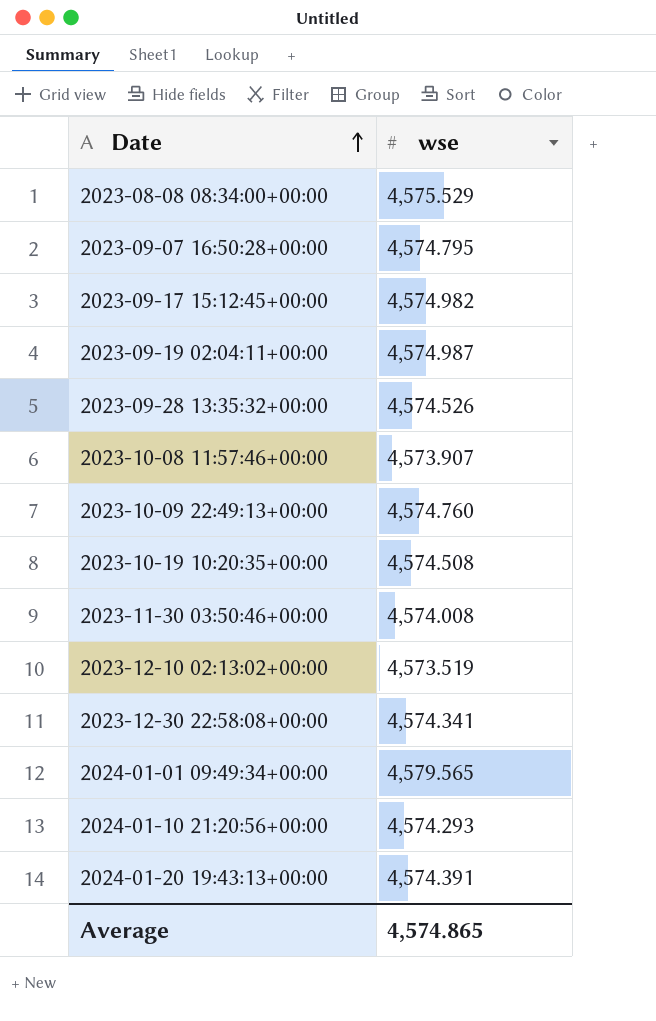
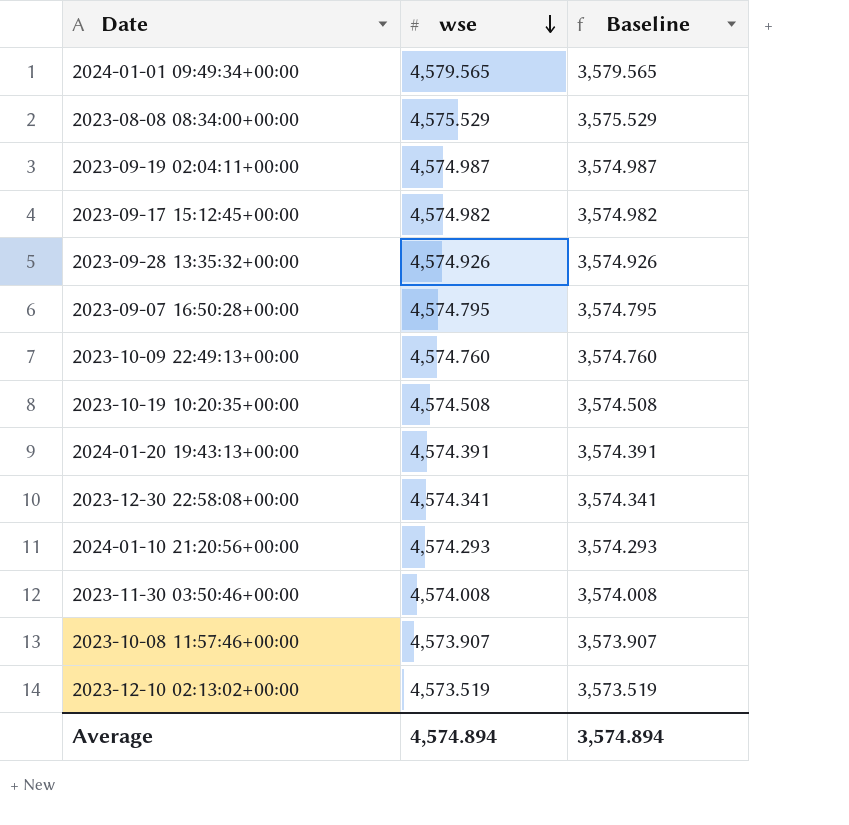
row order: Date ascending -> wse descending
column Baseline | formula: none -> [wse] - 1000
2023-09-28 13:35:32+00:00 | wse: 4,574.526 -> 4,574.926
Average | wse: 4,574.865 -> 4,574.894

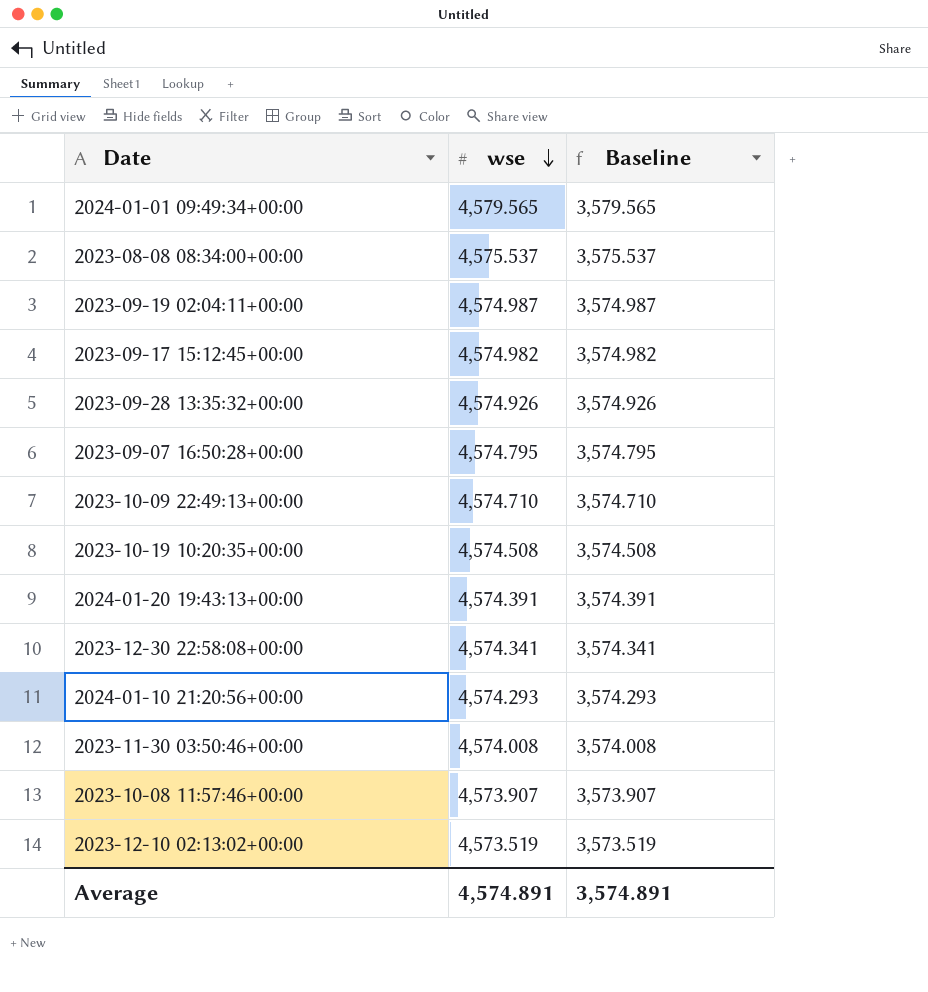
2023-08-08 08:34:00+00:00 | wse: 4,575.529 -> 4,575.537
2023-08-08 08:34:00+00:00 | Baseline: 3,575.529 -> 3,575.537
2023-10-09 22:49:13+00:00 | wse: 4,574.760 -> 4,574.710
2023-10-09 22:49:13+00:00 | Baseline: 3,574.760 -> 3,574.710
Average | wse: 4,574.894 -> 4,574.891
Average | Baseline: 3,574.894 -> 3,574.891

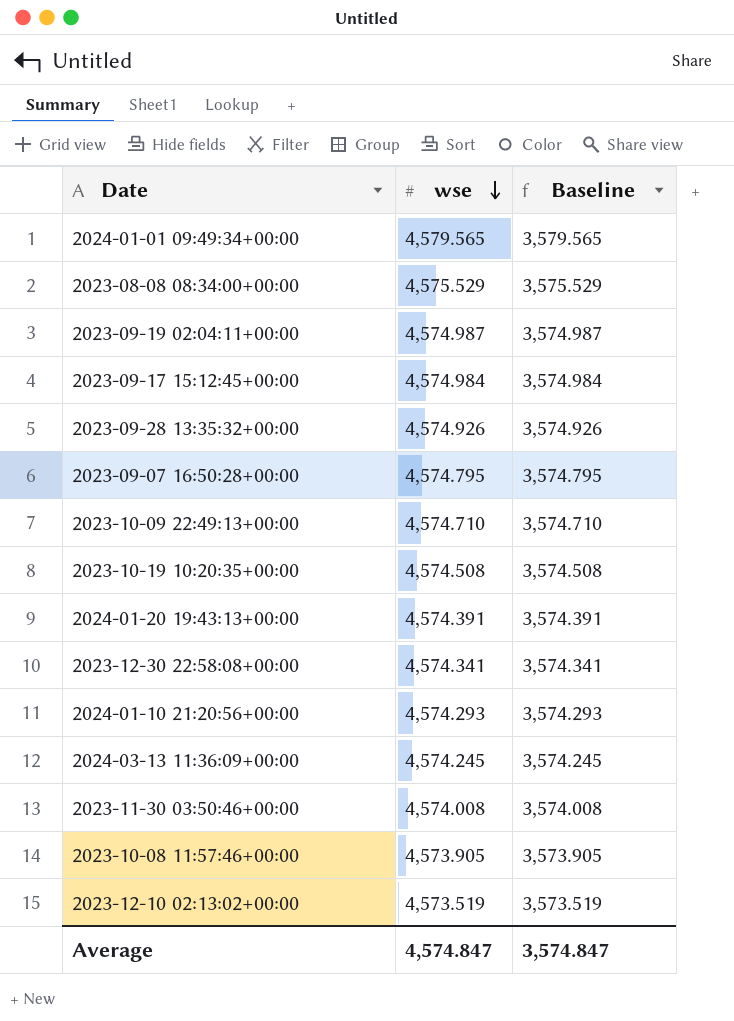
2023-08-08 08:34:00+00:00 | wse: 4,575.537 -> 4,575.529
2023-08-08 08:34:00+00:00 | Baseline: 3,575.537 -> 3,575.529
2023-09-17 15:12:45+00:00 | wse: 4,574.982 -> 4,574.984
2023-09-17 15:12:45+00:00 | Baseline: 3,574.982 -> 3,574.984
row 2024-03-13 11:36:09+00:00: none -> 4,574.245 | 3,574.245
2023-10-08 11:57:46+00:00 | wse: 4,573.907 -> 4,573.905
2023-10-08 11:57:46+00:00 | Baseline: 3,573.907 -> 3,573.905
Average | wse: 4,574.891 -> 4,574.847
Average | Baseline: 3,574.891 -> 3,574.847

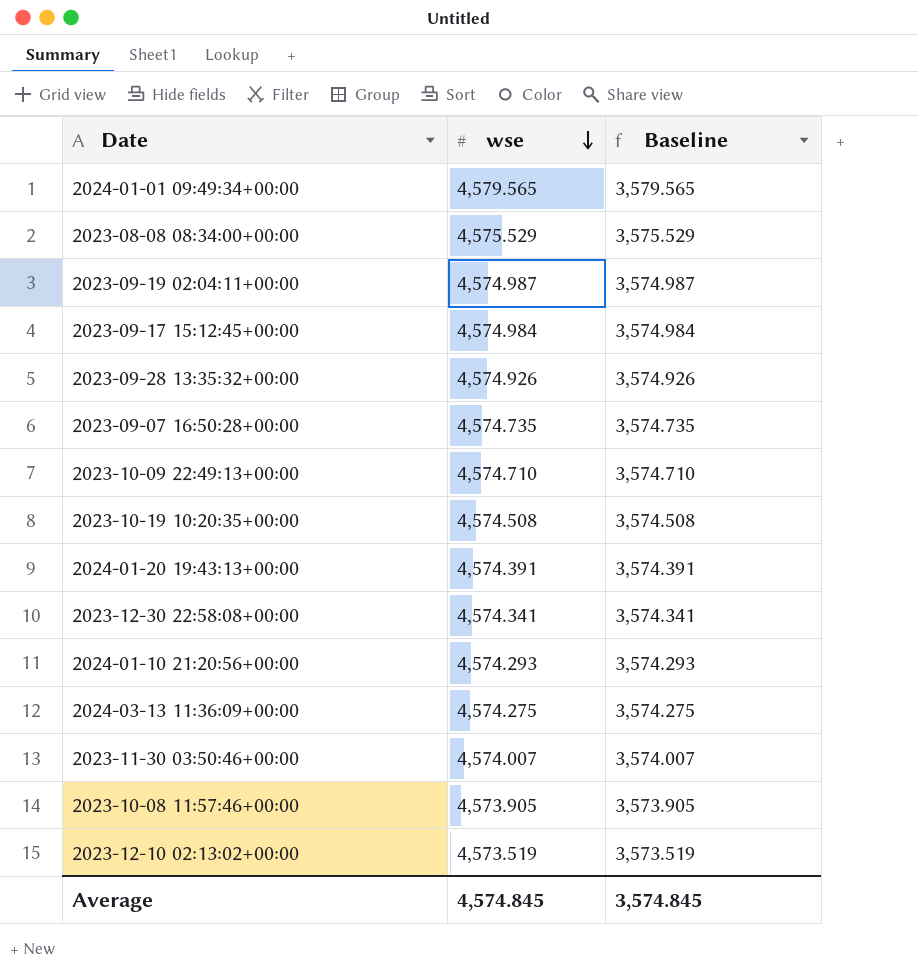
2023-09-07 16:50:28+00:00 | wse: 4,574.795 -> 4,574.735
2023-09-07 16:50:28+00:00 | Baseline: 3,574.795 -> 3,574.735
2024-03-13 11:36:09+00:00 | wse: 4,574.245 -> 4,574.275
2024-03-13 11:36:09+00:00 | Baseline: 3,574.245 -> 3,574.275
2023-11-30 03:50:46+00:00 | wse: 4,574.008 -> 4,574.007
2023-11-30 03:50:46+00:00 | Baseline: 3,574.008 -> 3,574.007
Average | wse: 4,574.847 -> 4,574.845
Average | Baseline: 3,574.847 -> 3,574.845

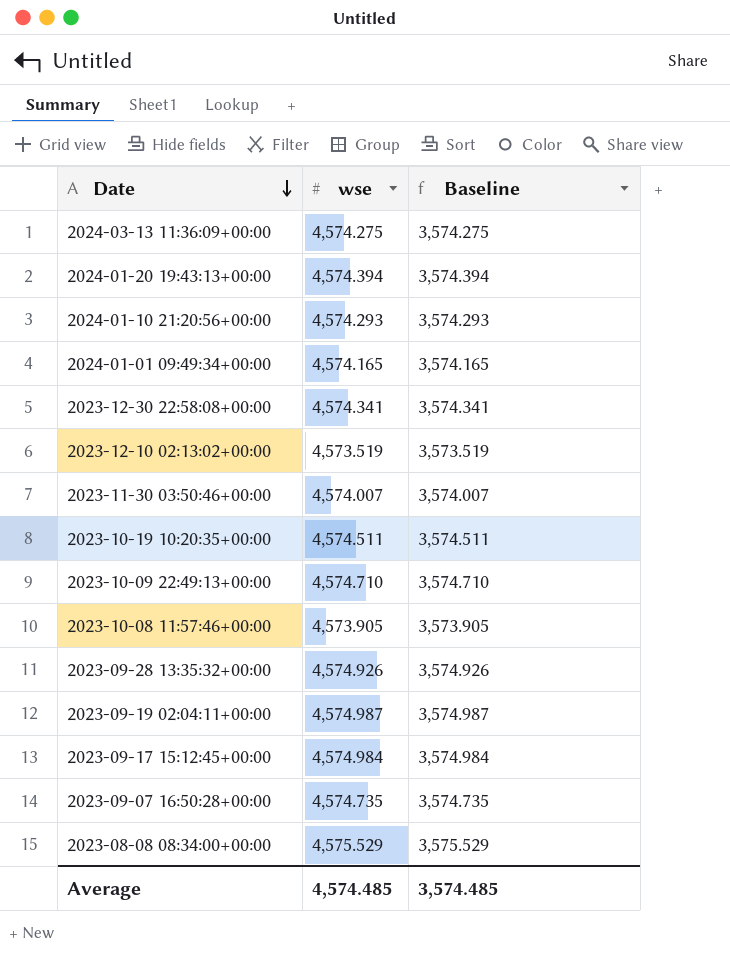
row order: wse descending -> Date descending
2024-01-20 19:43:13+00:00 | wse: 4,574.391 -> 4,574.394
2024-01-20 19:43:13+00:00 | Baseline: 3,574.391 -> 3,574.394
2024-01-01 09:49:34+00:00 | wse: 4,579.565 -> 4,574.165
2024-01-01 09:49:34+00:00 | Baseline: 3,579.565 -> 3,574.165
2023-10-19 10:20:35+00:00 | wse: 4,574.508 -> 4,574.511
2023-10-19 10:20:35+00:00 | Baseline: 3,574.508 -> 3,574.511
Average | wse: 4,574.845 -> 4,574.485
Average | Baseline: 3,574.845 -> 3,574.485

